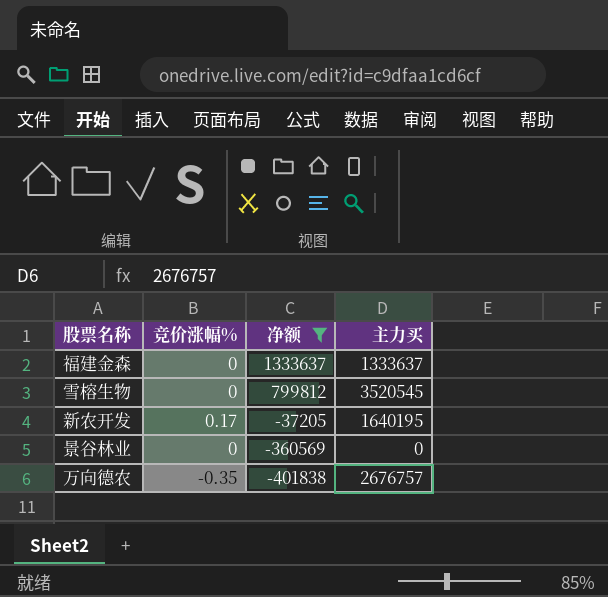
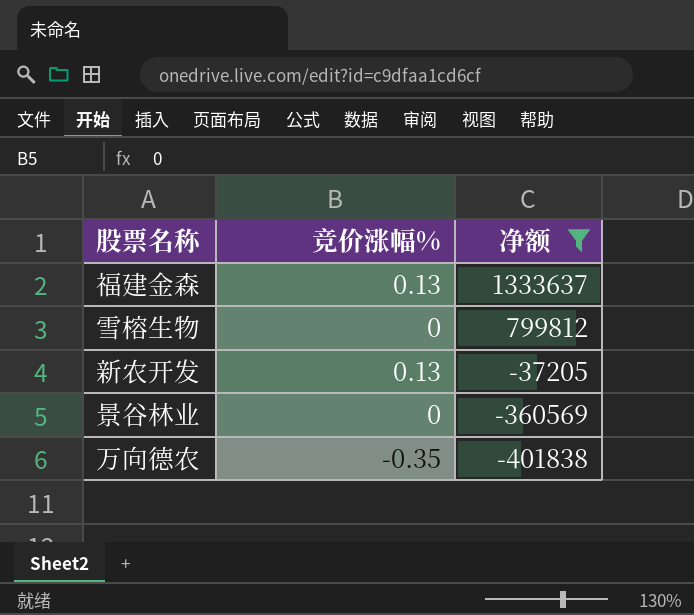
column 主力买 | position: 4 -> none
福建金森 | 竞价涨幅%: 0 -> 0.13
新农开发 | 竞价涨幅%: 0.17 -> 0.13

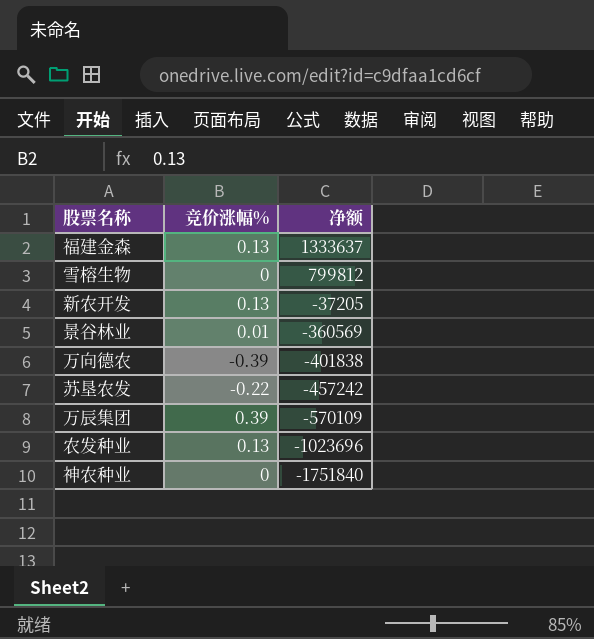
filter: 净额 >= -401838 -> none
景谷林业 | 竞价涨幅%: 0 -> 0.01
万向德农 | 竞价涨幅%: -0.35 -> -0.39

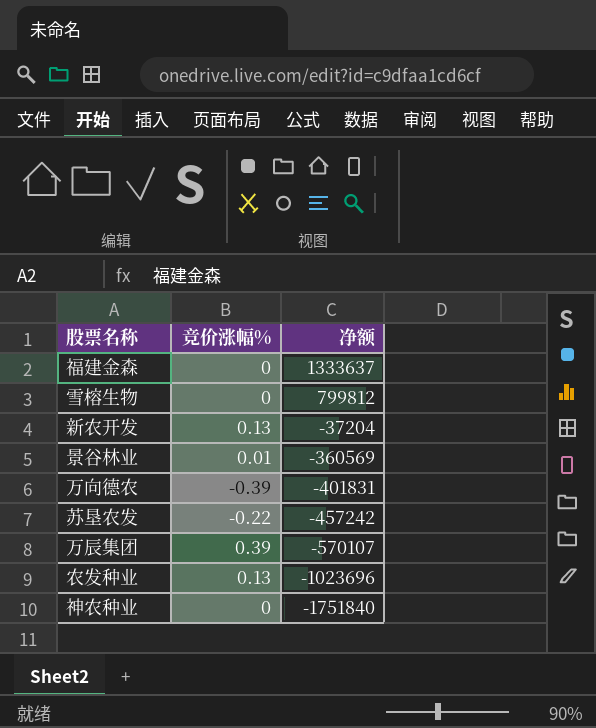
福建金森 | 竞价涨幅%: 0.13 -> 0
新农开发 | 净额: -37205 -> -37204
万向德农 | 净额: -401838 -> -401831
万辰集团 | 净额: -570109 -> -570107

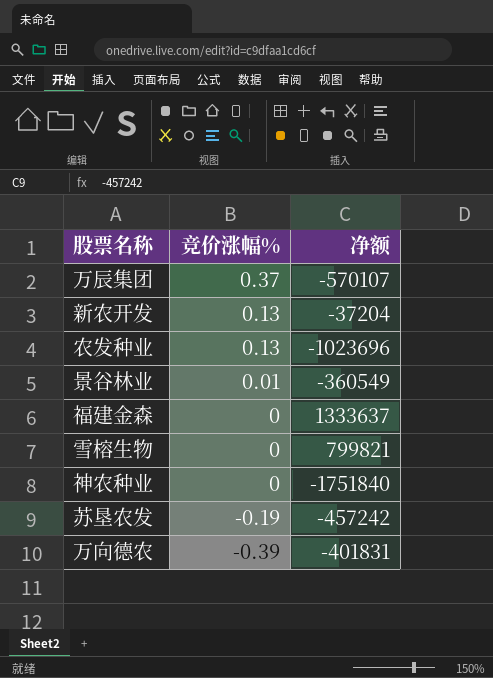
row order: 净额 descending -> 竞价涨幅% descending
万辰集团 | 竞价涨幅%: 0.39 -> 0.37
景谷林业 | 净额: -360569 -> -360549
雪榕生物 | 净额: 799812 -> 799821
苏垦农发 | 竞价涨幅%: -0.22 -> -0.19

